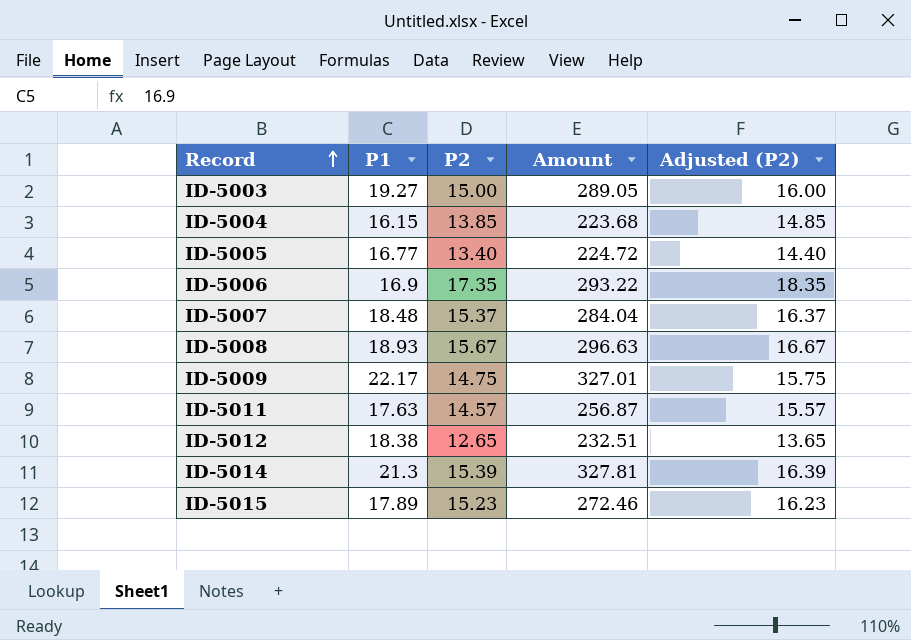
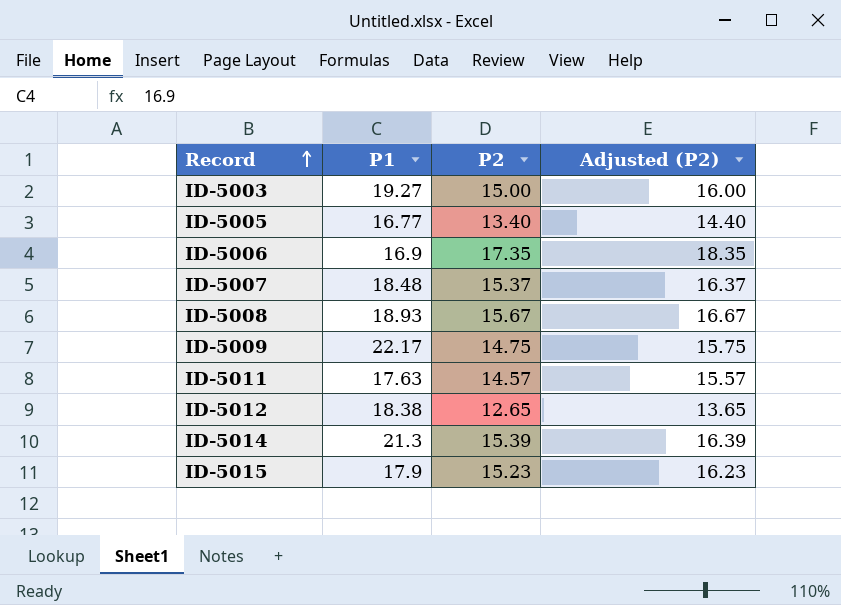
column Amount | formula: [P1] * [P2] -> none
row ID-5004: 16.15 | 13.85 | 223.68 | 14.85 -> none
ID-5015 | P1: 17.89 -> 17.9

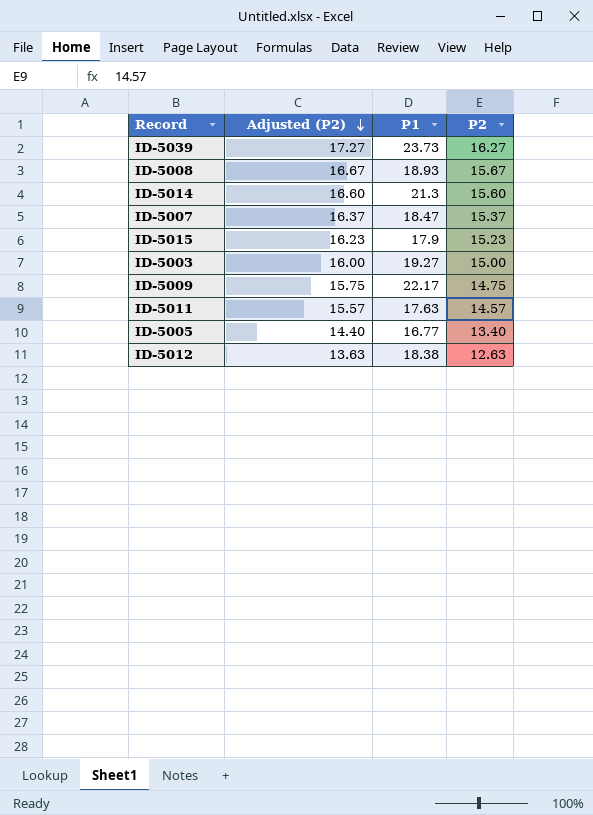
row order: Record ascending -> Adjusted (P2) descending
column Adjusted (P2) | position: 4 -> 2
row ID-5006: 16.9 | 17.35 | 18.35 -> none
row ID-5039: none -> 17.27 | 23.73 | 16.27
ID-5014 | Adjusted (P2): 16.39 -> 16.60
ID-5014 | P2: 15.39 -> 15.60
ID-5007 | P1: 18.48 -> 18.47
ID-5012 | Adjusted (P2): 13.65 -> 13.63
ID-5012 | P2: 12.65 -> 12.63

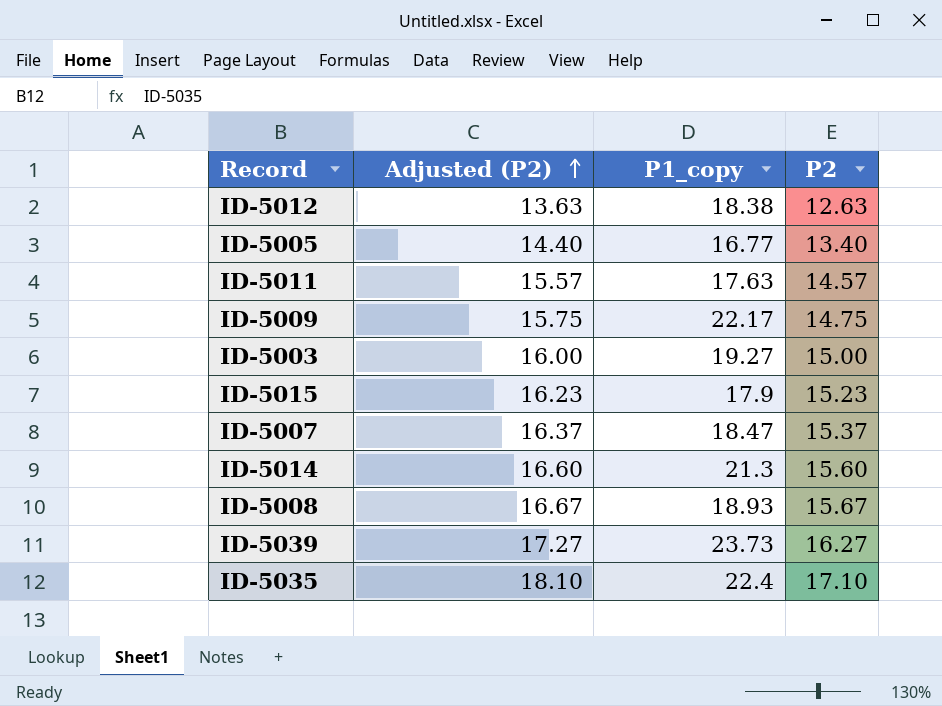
row order: Adjusted (P2) descending -> Adjusted (P2) ascending
column name: P1 -> P1_copy
row ID-5035: none -> 18.10 | 22.4 | 17.10

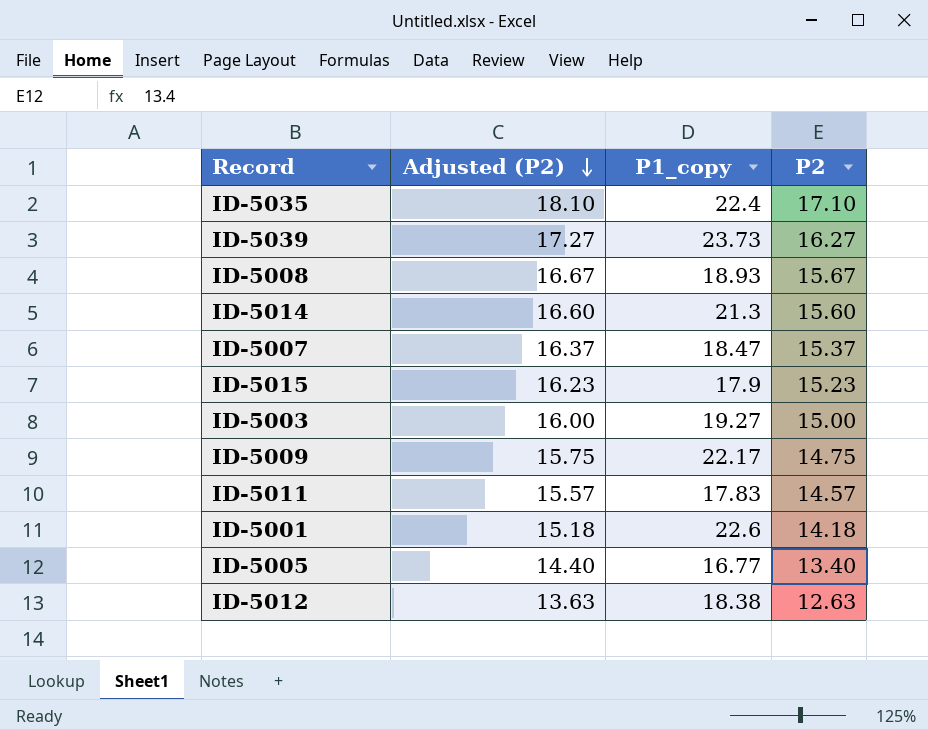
row order: Adjusted (P2) ascending -> Adjusted (P2) descending
ID-5011 | P1_copy: 17.63 -> 17.83
row ID-5001: none -> 15.18 | 22.6 | 14.18

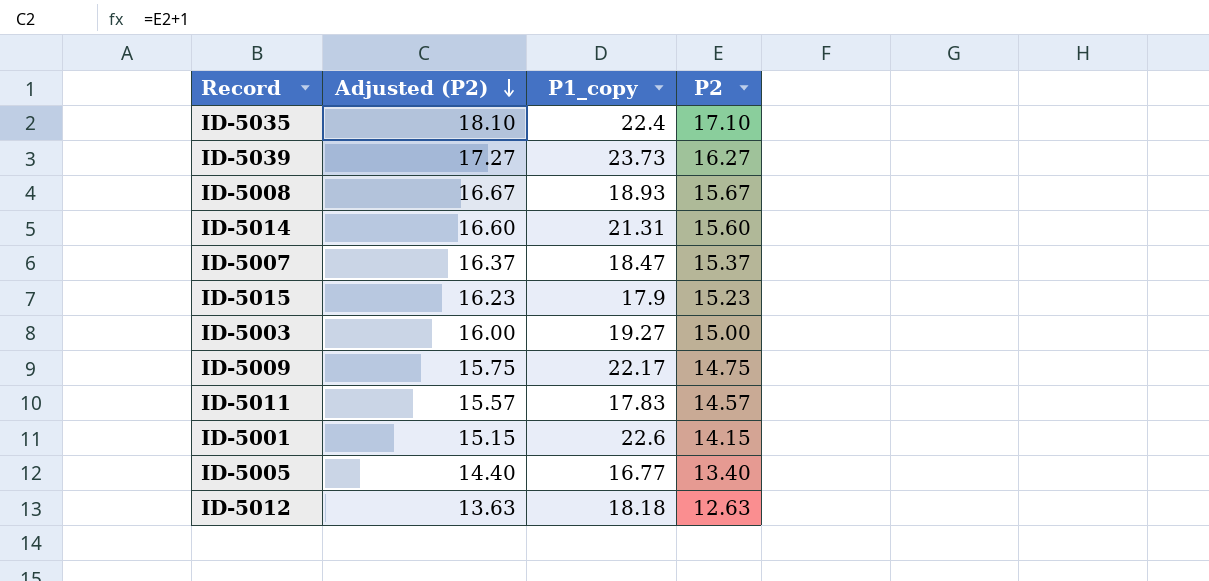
ID-5014 | P1_copy: 21.3 -> 21.31
ID-5001 | Adjusted (P2): 15.18 -> 15.15
ID-5001 | P2: 14.18 -> 14.15
ID-5012 | P1_copy: 18.38 -> 18.18

